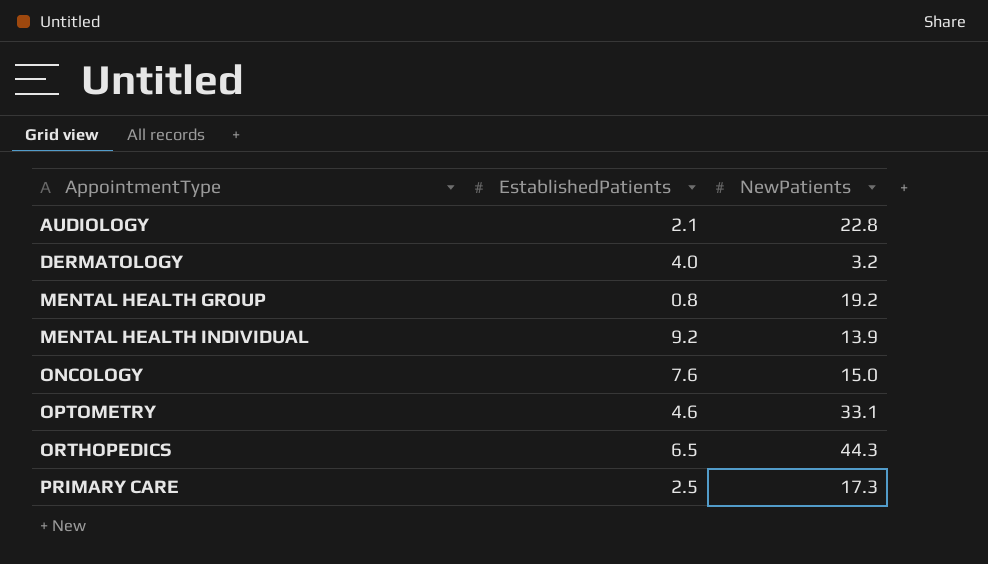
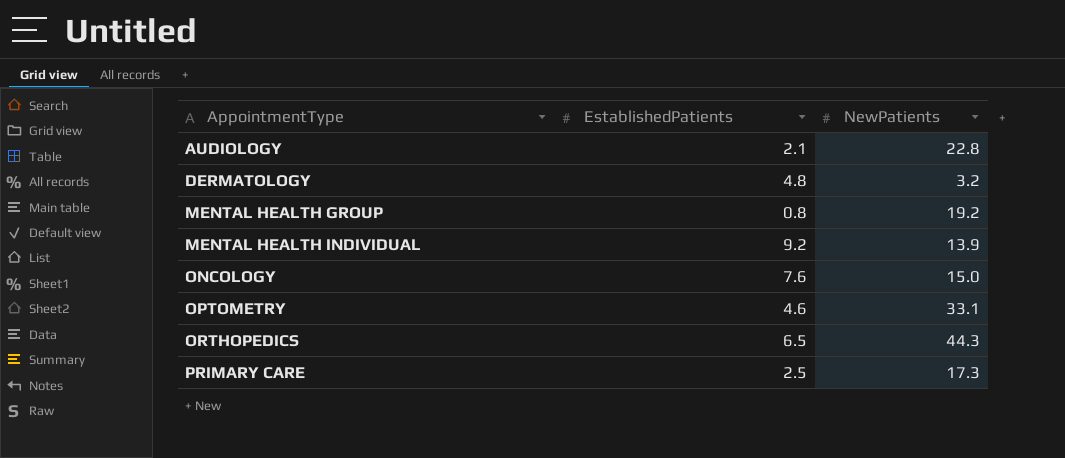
DERMATOLOGY | EstablishedPatients: 4.0 -> 4.8

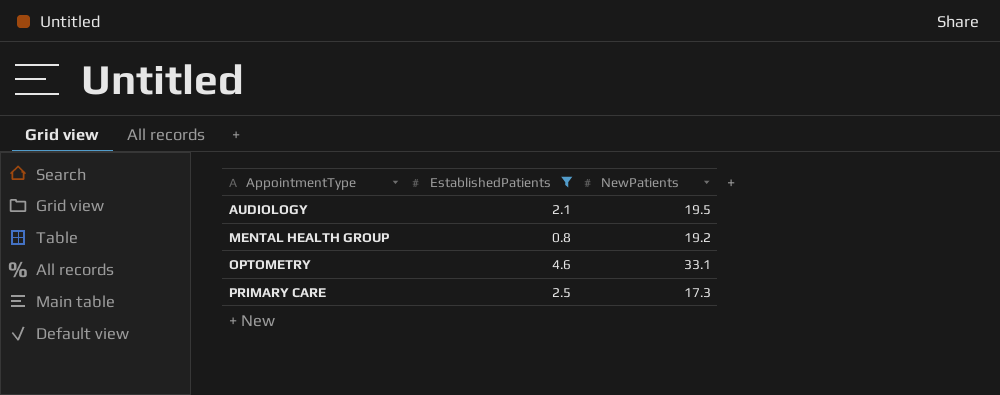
filter: none -> EstablishedPatients <= 4.6
AUDIOLOGY | NewPatients: 22.8 -> 19.5

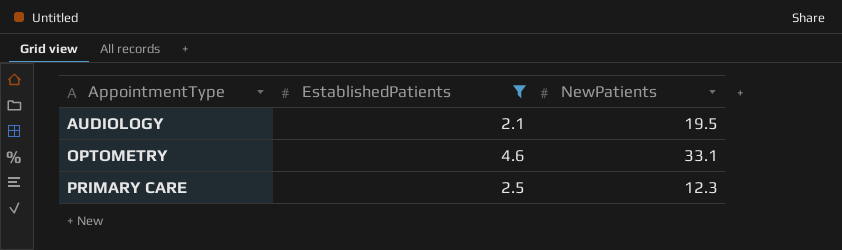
row MENTAL HEALTH GROUP: 0.8 | 19.2 -> none
PRIMARY CARE | NewPatients: 17.3 -> 12.3

